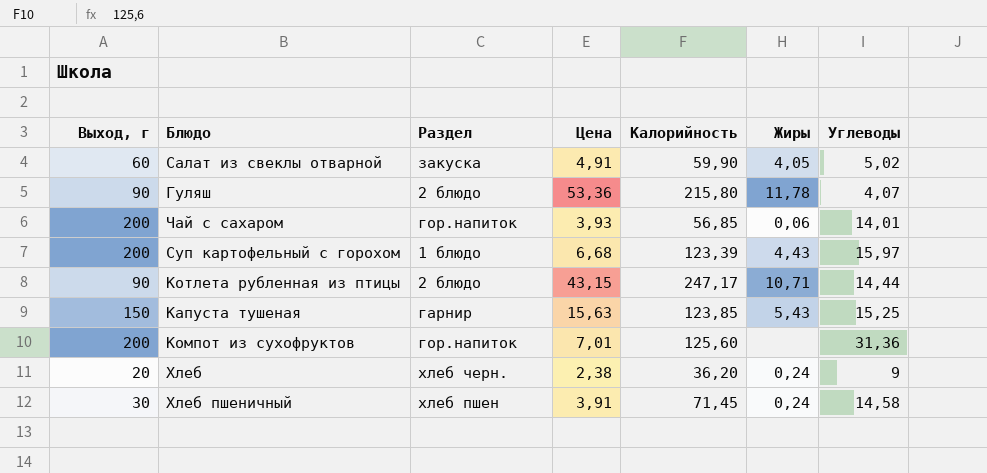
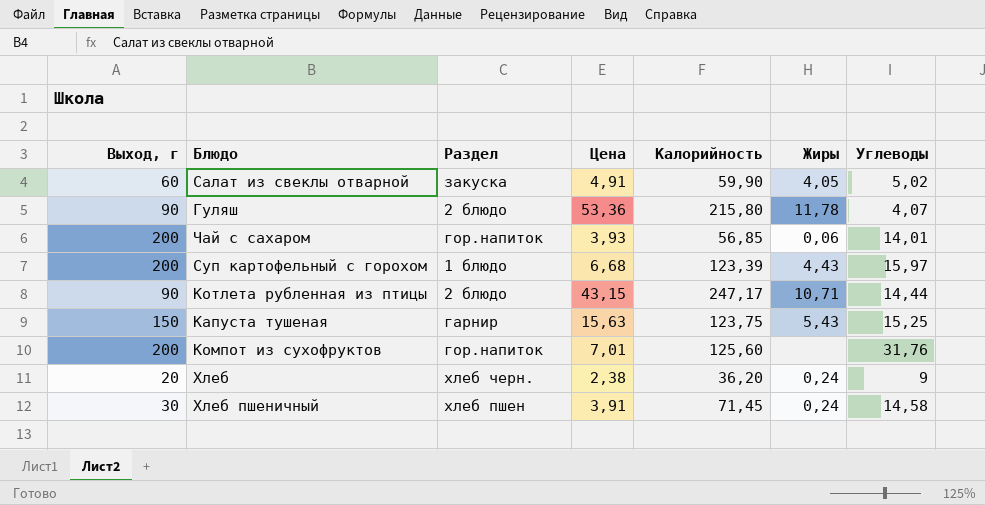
Капуста тушеная | Калорийность: 123,85 -> 123,75
Компот из сухофруктов | Углеводы: 31,36 -> 31,76

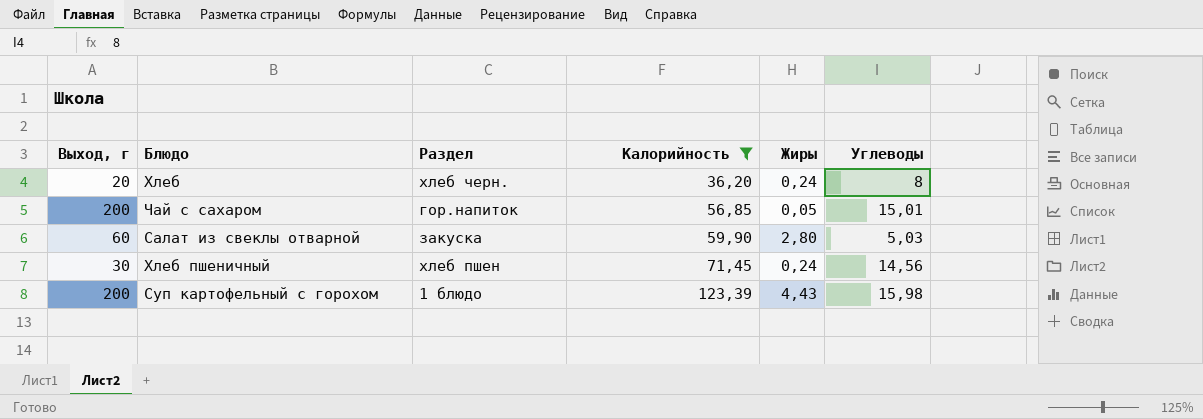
filter: none -> Калорийность <= 123,39
row order: none -> Калорийность ascending
column Цена | position: 4 -> none
Хлеб | Углеводы: 9 -> 8
Чай с сахаром | Жиры: 0,06 -> 0,05
Чай с сахаром | Углеводы: 14,01 -> 15,01
Салат из свеклы отварной | Жиры: 4,05 -> 2,80
Салат из свеклы отварной | Углеводы: 5,02 -> 5,03
Хлеб пшеничный | Углеводы: 14,58 -> 14,56
Суп картофельный с горохом | Углеводы: 15,97 -> 15,98

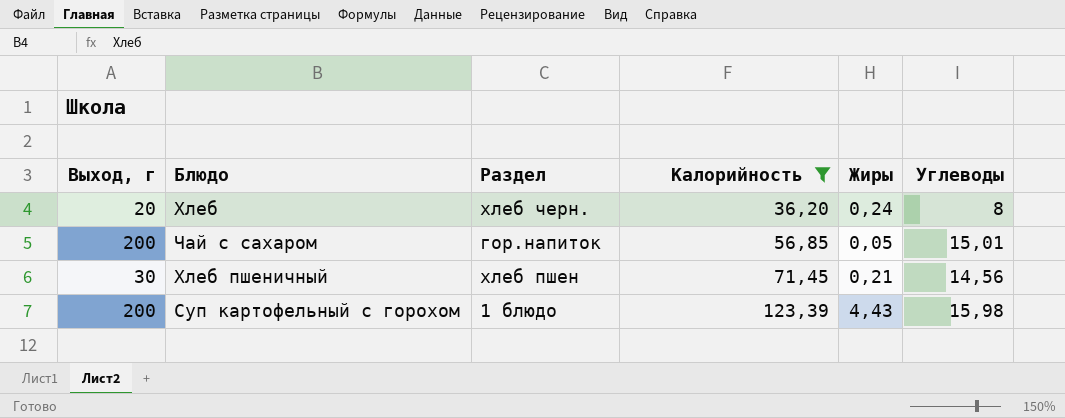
row Салат из свеклы отварной: 60 | закуска | 59,90 | 2,80 | 5,03 -> none
Хлеб пшеничный | Жиры: 0,24 -> 0,21

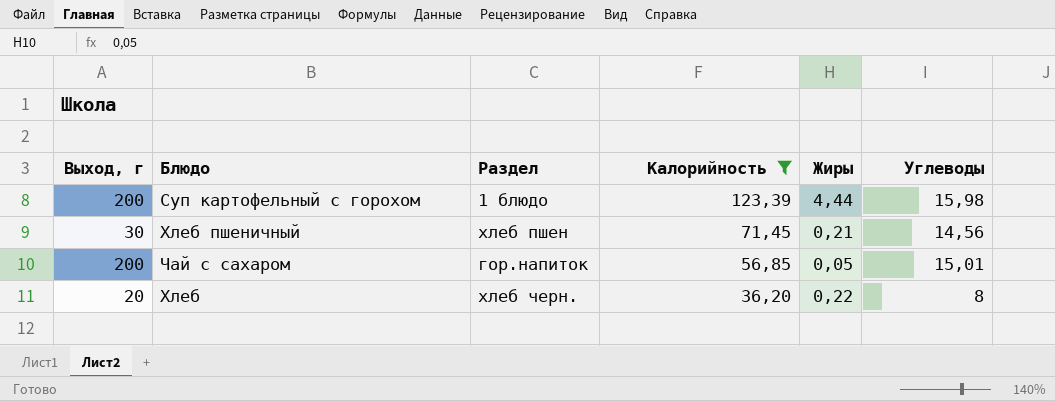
row order: Калорийность ascending -> Калорийность descending
Суп картофельный с горохом | Жиры: 4,43 -> 4,44
Хлеб | Жиры: 0,24 -> 0,22

